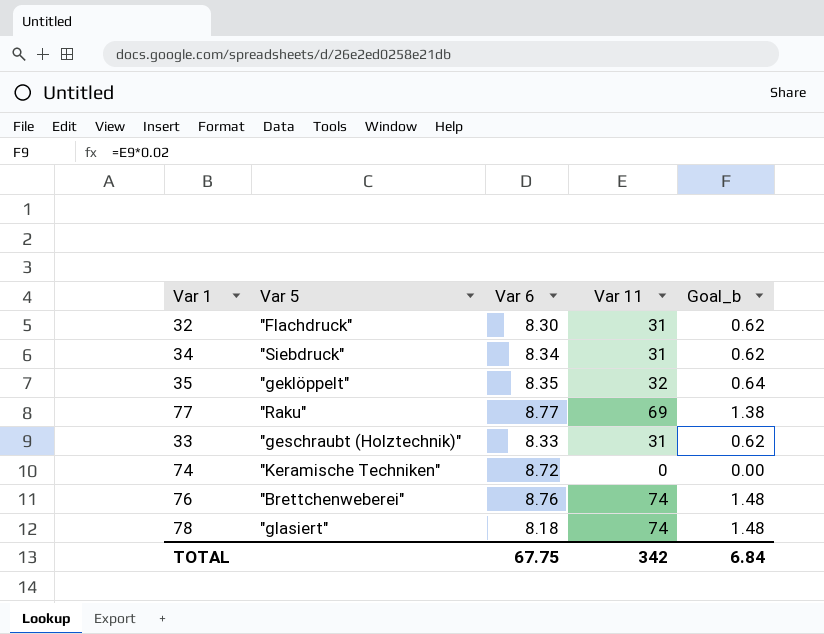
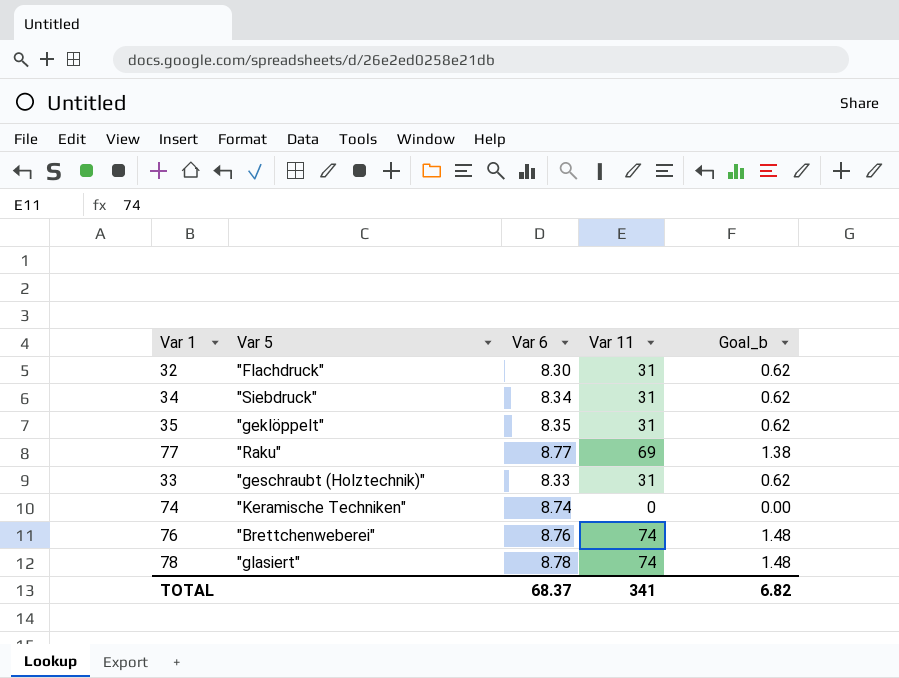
35 | Var 11: 32 -> 31
35 | Goal_b: 0.64 -> 0.62
74 | Var 6: 8.72 -> 8.74
78 | Var 6: 8.18 -> 8.78
TOTAL | Var 6: 67.75 -> 68.37
TOTAL | Var 11: 342 -> 341
TOTAL | Goal_b: 6.84 -> 6.82

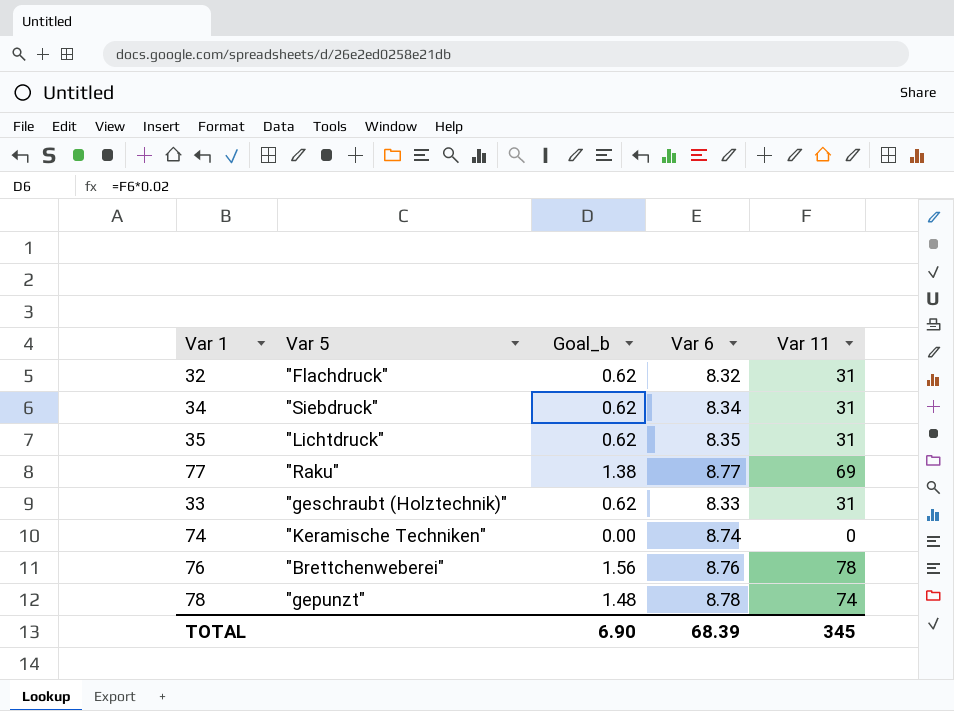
column Goal_b | position: 5 -> 3
32 | Var 6: 8.30 -> 8.32
35 | Var 5: "geklöppelt" -> "Lichtdruck"
76 | Goal_b: 1.48 -> 1.56
76 | Var 11: 74 -> 78
78 | Var 5: "glasiert" -> "gepunzt"
TOTAL | Goal_b: 6.82 -> 6.90
TOTAL | Var 6: 68.37 -> 68.39
TOTAL | Var 11: 341 -> 345

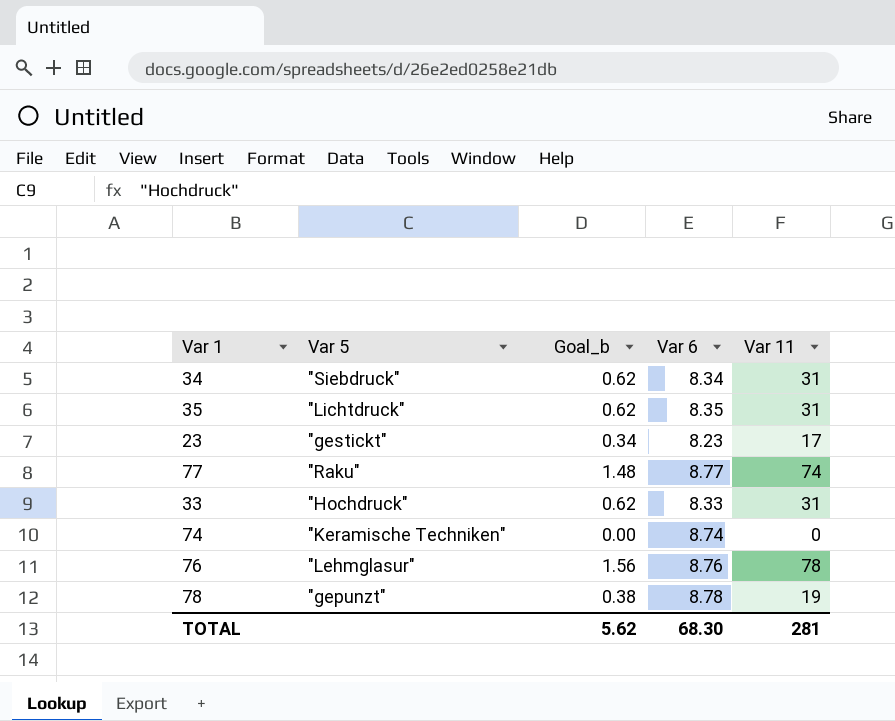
row 32: "Flachdruck" | 0.62 | 8.32 | 31 -> none
row 23: none -> "gestickt" | 0.34 | 8.23 | 17
77 | Goal_b: 1.38 -> 1.48
77 | Var 11: 69 -> 74
33 | Var 5: "geschraubt (Holztechnik)" -> "Hochdruck"
76 | Var 5: "Brettchenweberei" -> "Lehmglasur"
78 | Goal_b: 1.48 -> 0.38
78 | Var 11: 74 -> 19
TOTAL | Goal_b: 6.90 -> 5.62
TOTAL | Var 6: 68.39 -> 68.30
TOTAL | Var 11: 345 -> 281

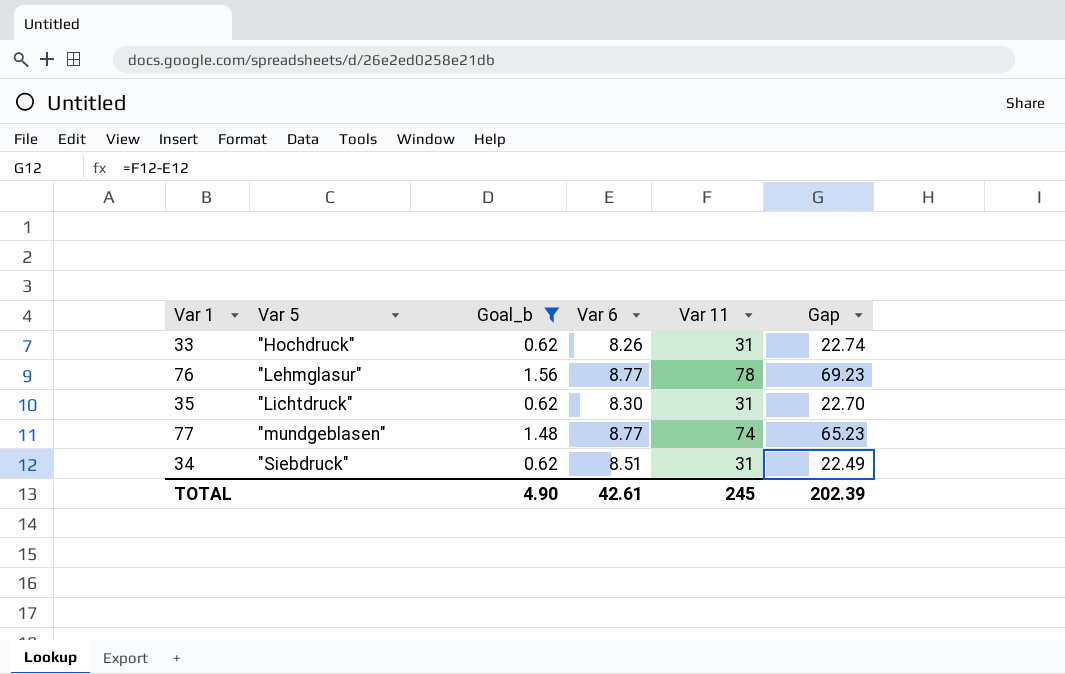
filter: none -> Goal_b >= 0.62
row order: none -> Var 5 ascending
column Gap | formula: none -> [Var 11] - [Var 6]
33 | Var 6: 8.33 -> 8.26
76 | Var 6: 8.76 -> 8.77
35 | Var 6: 8.35 -> 8.30
77 | Var 5: "Raku" -> "mundgeblasen"
34 | Var 6: 8.34 -> 8.51
TOTAL | Goal_b: 5.62 -> 4.90
TOTAL | Var 6: 68.30 -> 42.61
TOTAL | Var 11: 281 -> 245

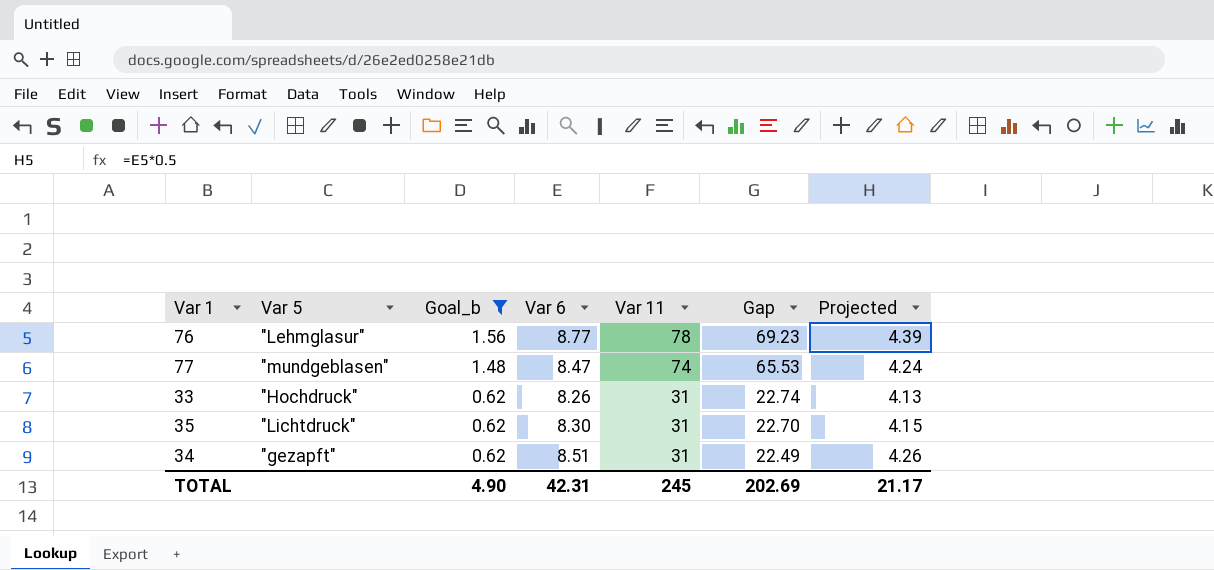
row order: Var 5 ascending -> Goal_b descending
column Projected | formula: none -> [Var 6] * 0.5
77 | Var 6: 8.77 -> 8.47
77 | Gap: 65.23 -> 65.53
34 | Var 5: "Siebdruck" -> "gezapft"
TOTAL | Var 6: 42.61 -> 42.31
TOTAL | Gap: 202.39 -> 202.69

